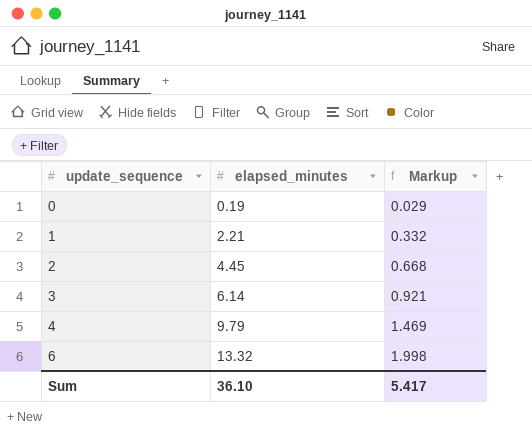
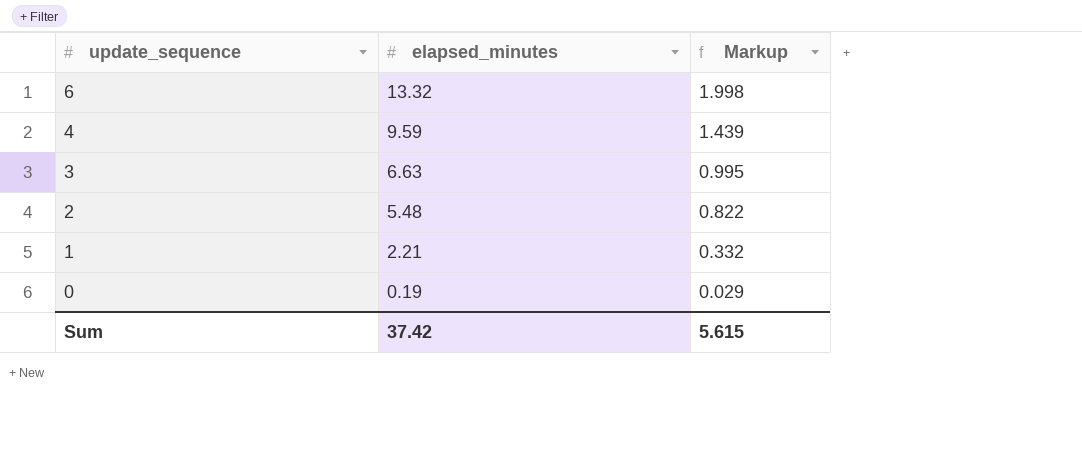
row order: update_sequence ascending -> update_sequence descending
4 | elapsed_minutes: 9.79 -> 9.59
4 | Markup: 1.469 -> 1.439
3 | elapsed_minutes: 6.14 -> 6.63
3 | Markup: 0.921 -> 0.995
2 | elapsed_minutes: 4.45 -> 5.48
2 | Markup: 0.668 -> 0.822
Sum | elapsed_minutes: 36.10 -> 37.42
Sum | Markup: 5.417 -> 5.615

